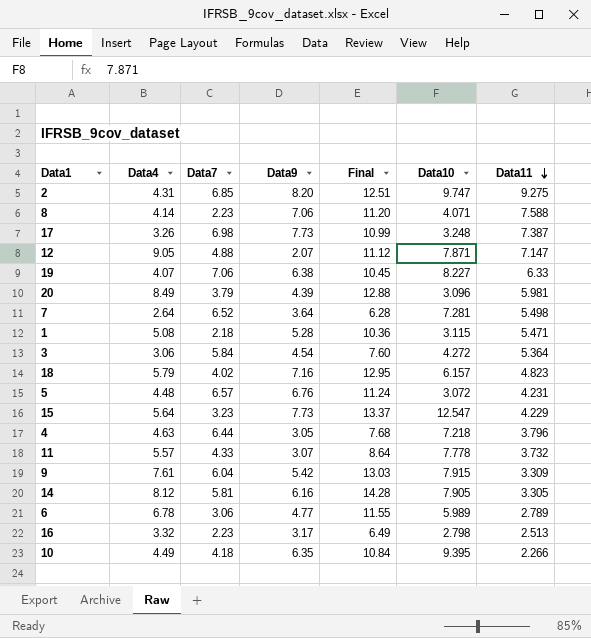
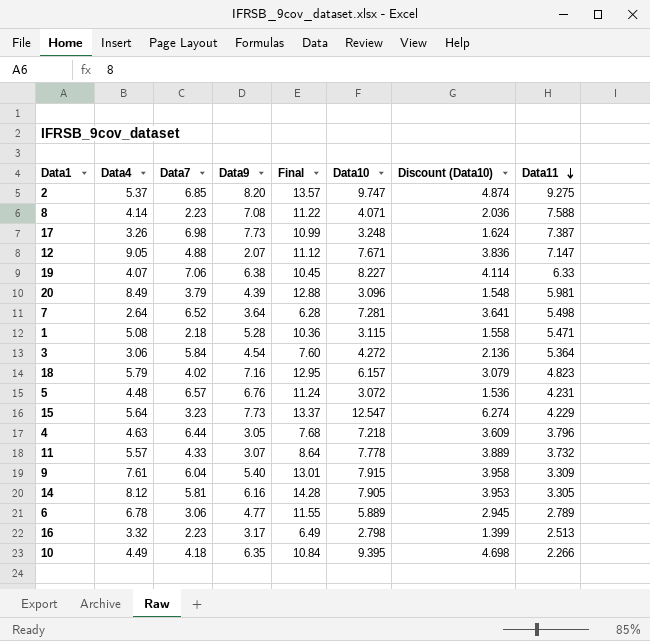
column Discount (Data10) | formula: none -> [Data10] * 0.5
2 | Data4: 4.31 -> 5.37
2 | Final: 12.51 -> 13.57
8 | Data9: 7.06 -> 7.08
8 | Final: 11.20 -> 11.22
12 | Data10: 7.871 -> 7.671
9 | Data9: 5.42 -> 5.40
9 | Final: 13.03 -> 13.01
6 | Data10: 5.989 -> 5.889

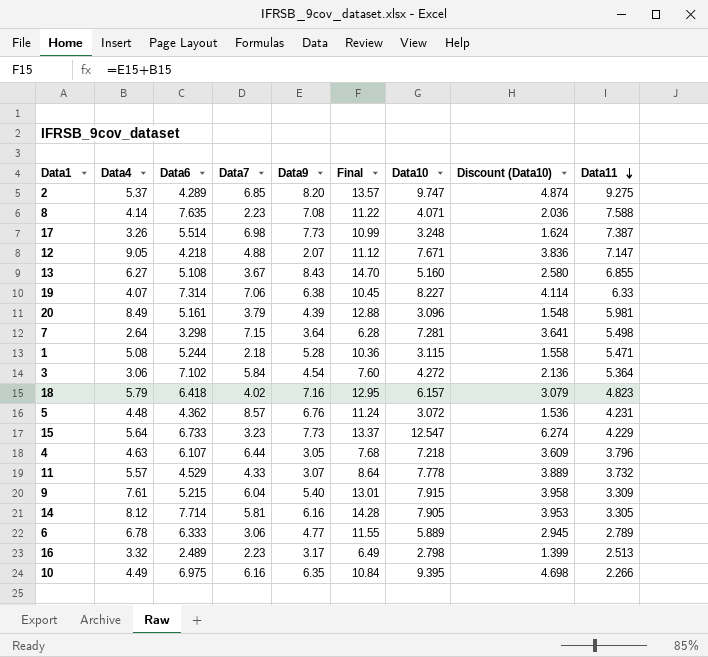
column Data6 | position: none -> 3
row 13: none -> 6.27 | 5.108 | 3.67 | 8.43 | 14.70 | 5.160 | 2.580 | 6.855
7 | Data7: 6.52 -> 7.15
5 | Data7: 6.57 -> 8.57
10 | Data7: 4.18 -> 6.16

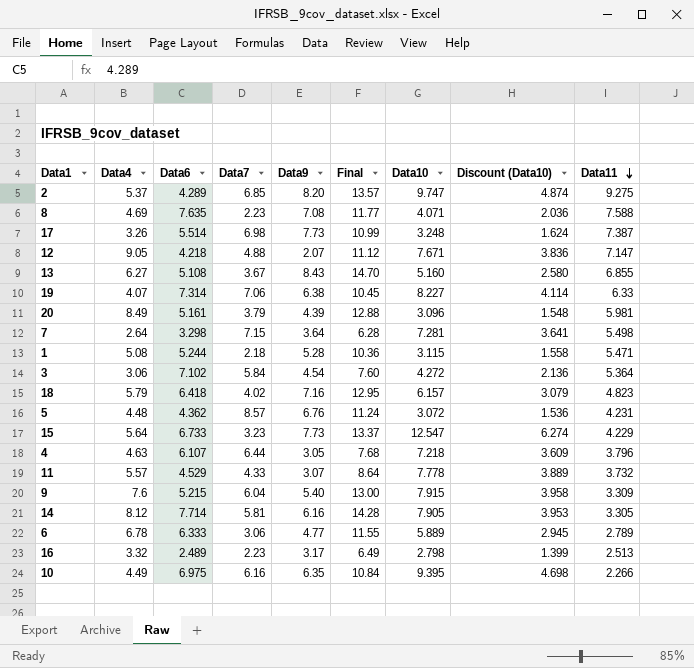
8 | Data4: 4.14 -> 4.69
8 | Final: 11.22 -> 11.77
9 | Data4: 7.61 -> 7.6
9 | Final: 13.01 -> 13.00

